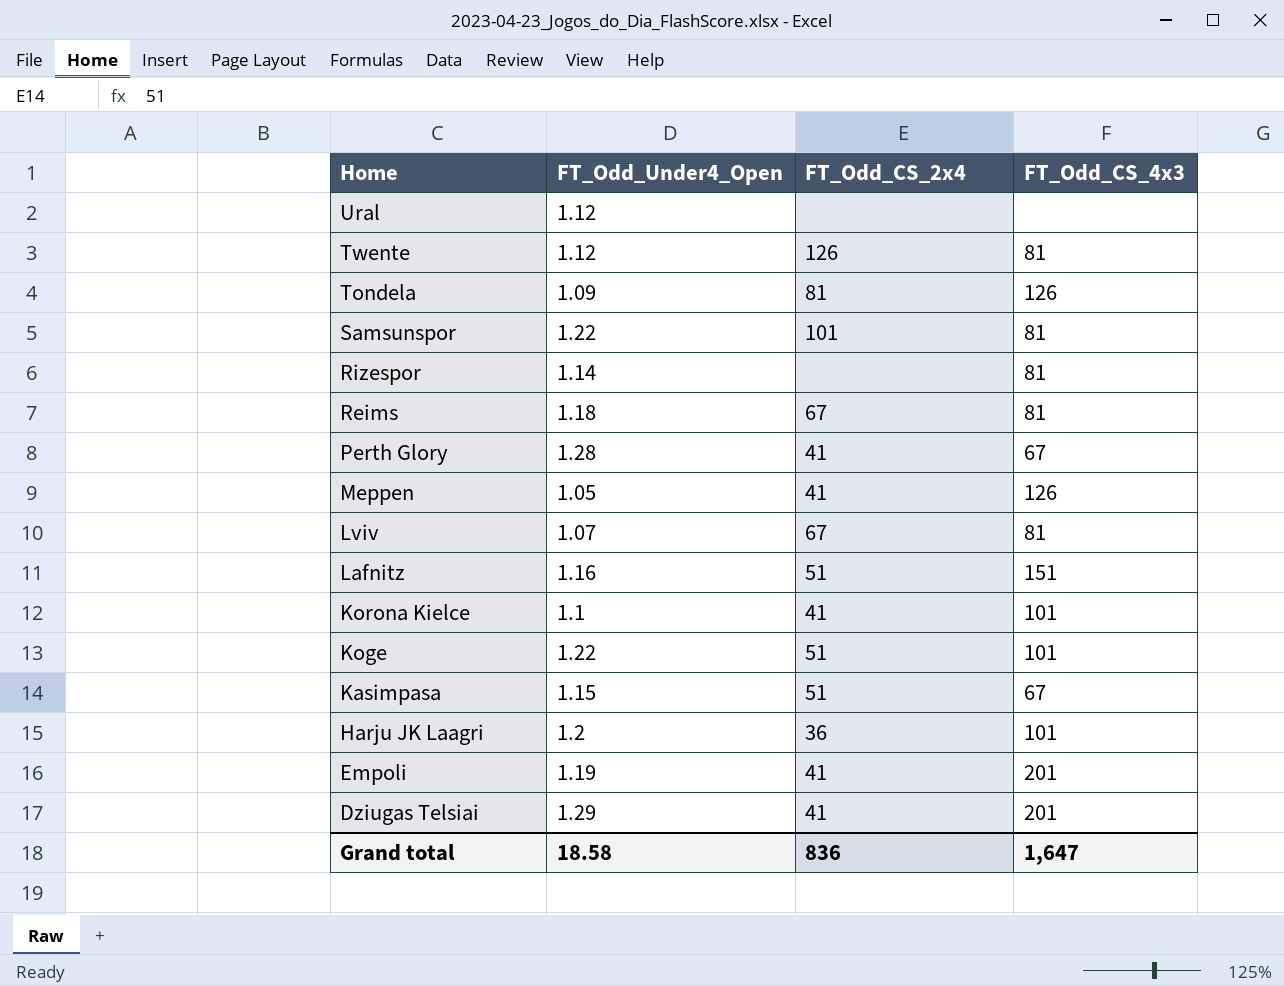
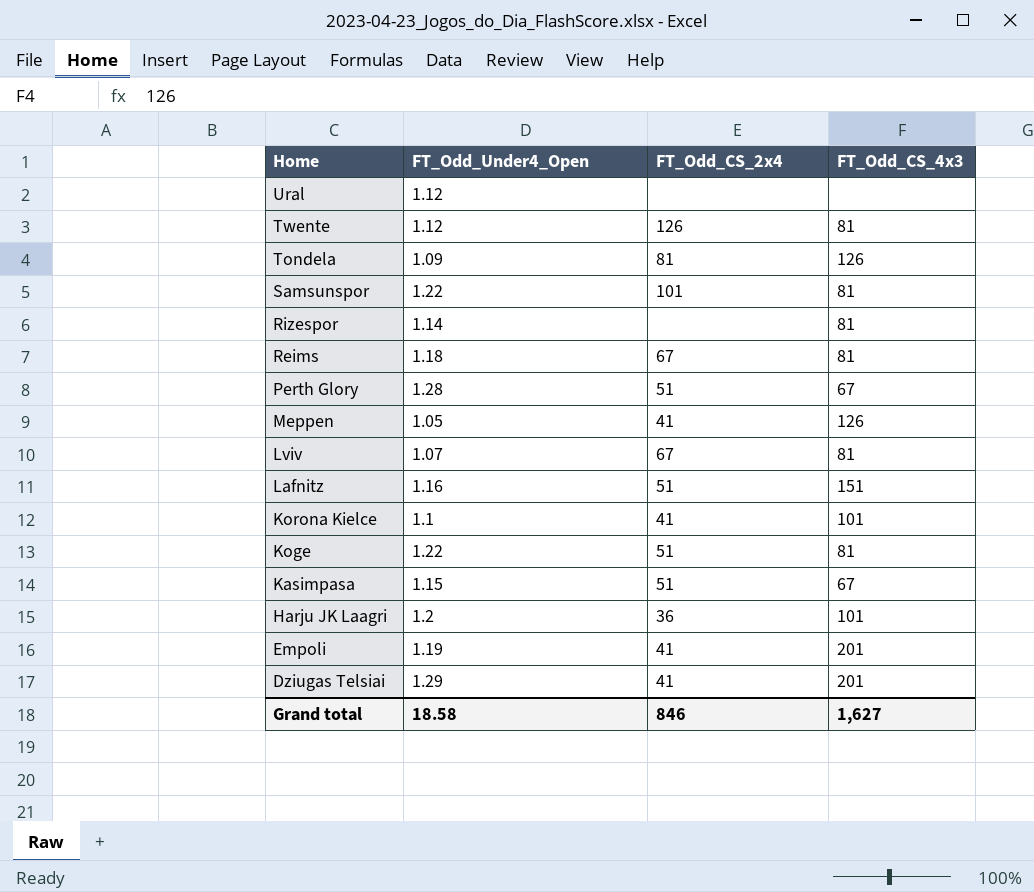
Perth Glory | FT_Odd_CS_2x4: 41 -> 51
Koge | FT_Odd_CS_4x3: 101 -> 81
Grand total | FT_Odd_CS_2x4: 836 -> 846
Grand total | FT_Odd_CS_4x3: 1,647 -> 1,627

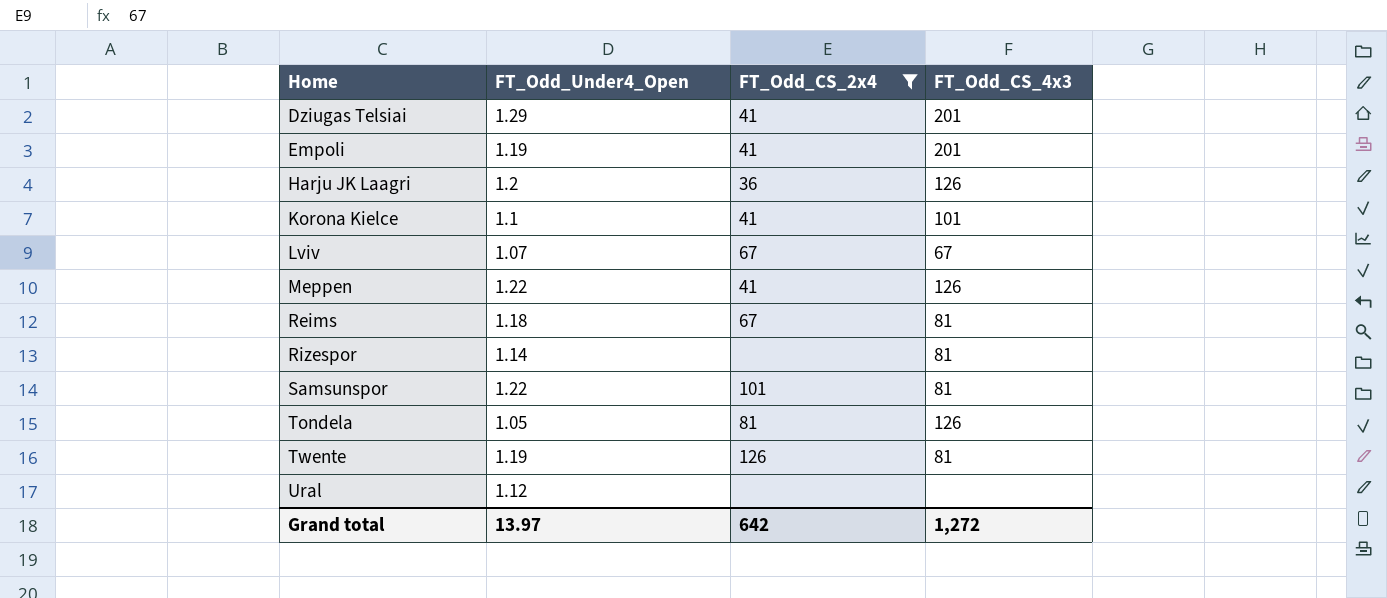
filter: none -> FT_Odd_CS_2x4 != 51
row order: Home descending -> Home ascending
Harju JK Laagri | FT_Odd_CS_4x3: 101 -> 126
Lviv | FT_Odd_CS_4x3: 81 -> 67
Meppen | FT_Odd_Under4_Open: 1.05 -> 1.22
Tondela | FT_Odd_Under4_Open: 1.09 -> 1.05
Twente | FT_Odd_Under4_Open: 1.12 -> 1.19
Grand total | FT_Odd_Under4_Open: 18.58 -> 13.97
Grand total | FT_Odd_CS_2x4: 846 -> 642
Grand total | FT_Odd_CS_4x3: 1,627 -> 1,272

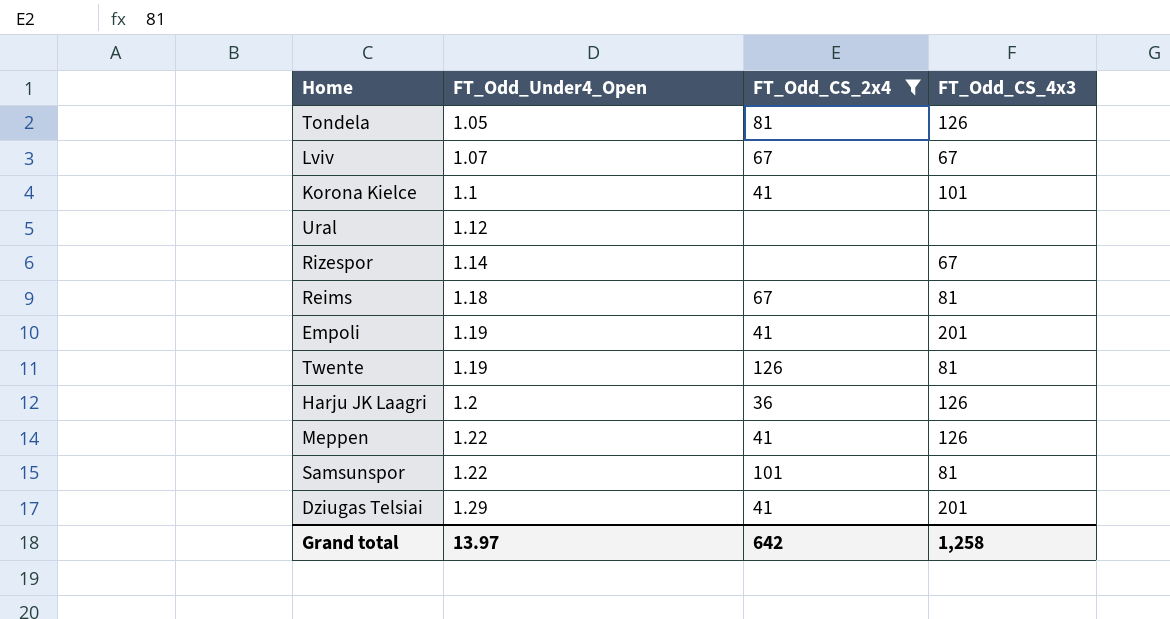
row order: Home ascending -> FT_Odd_Under4_Open ascending
Rizespor | FT_Odd_CS_4x3: 81 -> 67
Grand total | FT_Odd_CS_4x3: 1,272 -> 1,258

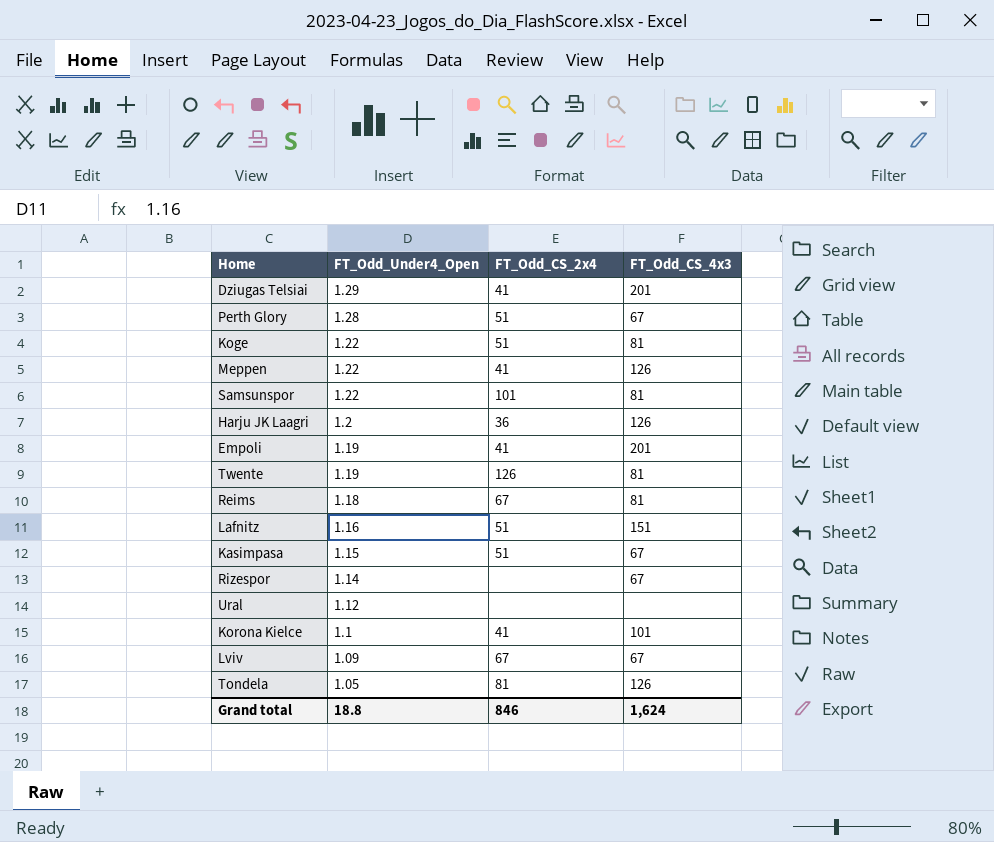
filter: FT_Odd_CS_2x4 != 51 -> none
row order: FT_Odd_Under4_Open ascending -> FT_Odd_Under4_Open descending
Lviv | FT_Odd_Under4_Open: 1.07 -> 1.09
Grand total | FT_Odd_Under4_Open: 13.97 -> 18.8
Grand total | FT_Odd_CS_2x4: 642 -> 846
Grand total | FT_Odd_CS_4x3: 1,258 -> 1,624

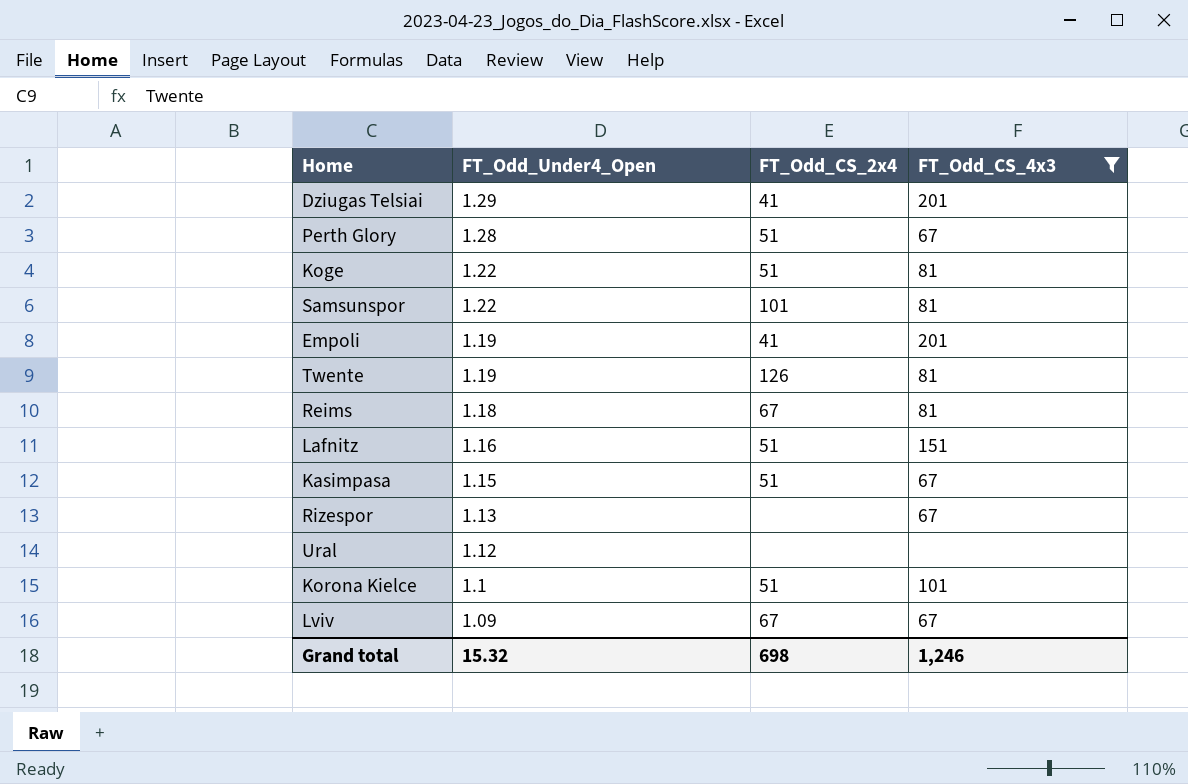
filter: none -> FT_Odd_CS_4x3 != 126
Rizespor | FT_Odd_Under4_Open: 1.14 -> 1.13
Korona Kielce | FT_Odd_CS_2x4: 41 -> 51
Grand total | FT_Odd_Under4_Open: 18.8 -> 15.32
Grand total | FT_Odd_CS_2x4: 846 -> 698
Grand total | FT_Odd_CS_4x3: 1,624 -> 1,246

